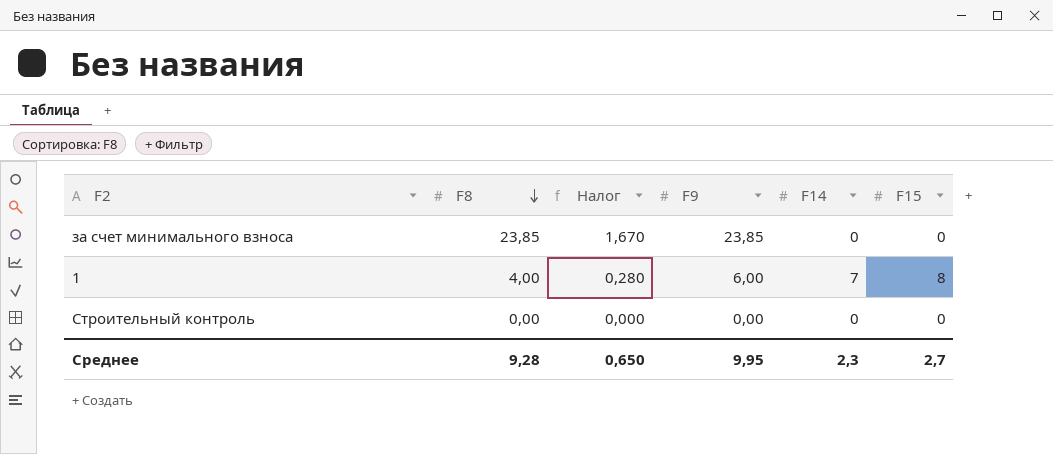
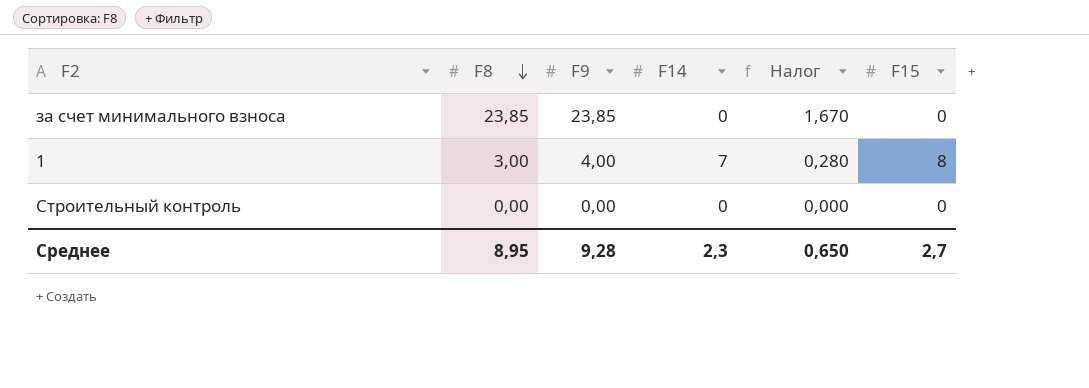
column Налог | formula: [F8] * 0,07 -> [F9] * 0,07
column Налог | position: 3 -> 5
1 | F8: 4,00 -> 3,00
1 | F9: 6,00 -> 4,00
Среднее | F8: 9,28 -> 8,95
Среднее | F9: 9,95 -> 9,28

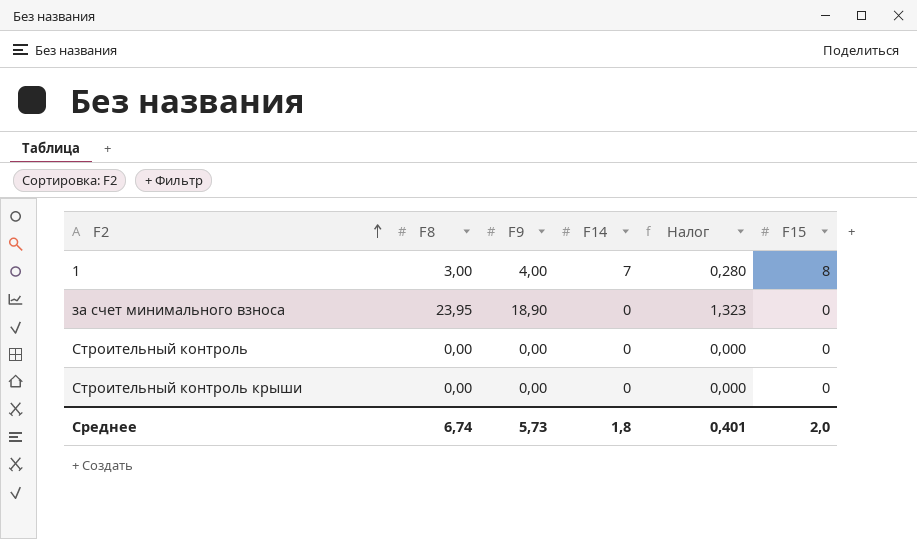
row order: F8 descending -> F2 ascending
за счет минимального взноса | F8: 23,85 -> 23,95
за счет минимального взноса | F9: 23,85 -> 18,90
за счет минимального взноса | Налог: 1,670 -> 1,323
row Строительный контроль крыши: none -> 0,00 | 0,00 | 0 | 0,000 | 0
Среднее | F8: 8,95 -> 6,74
Среднее | F9: 9,28 -> 5,73
Среднее | F14: 2,3 -> 1,8
Среднее | Налог: 0,650 -> 0,401
Среднее | F15: 2,7 -> 2,0

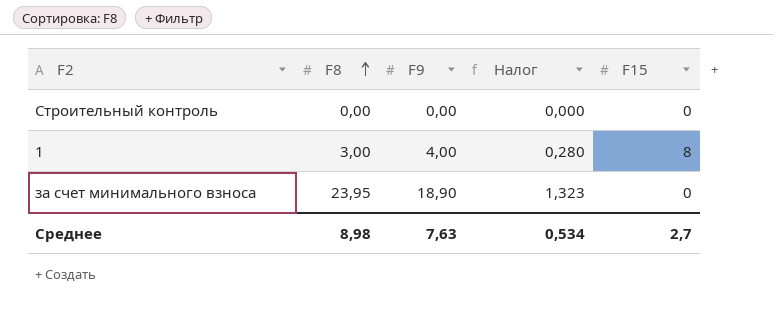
row order: F2 ascending -> F8 ascending
column F14 | position: 4 -> none
row Строительный контроль крыши: 0,00 | 0,00 | 0 | 0,000 | 0 -> none
Среднее | F8: 6,74 -> 8,98
Среднее | F9: 5,73 -> 7,63
Среднее | Налог: 0,401 -> 0,534
Среднее | F15: 2,0 -> 2,7

